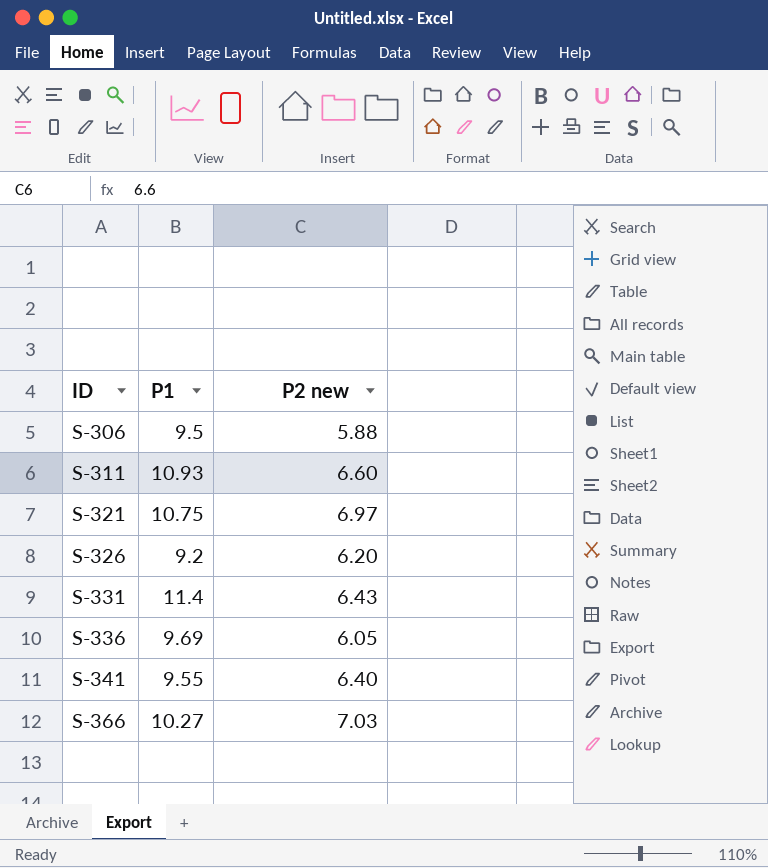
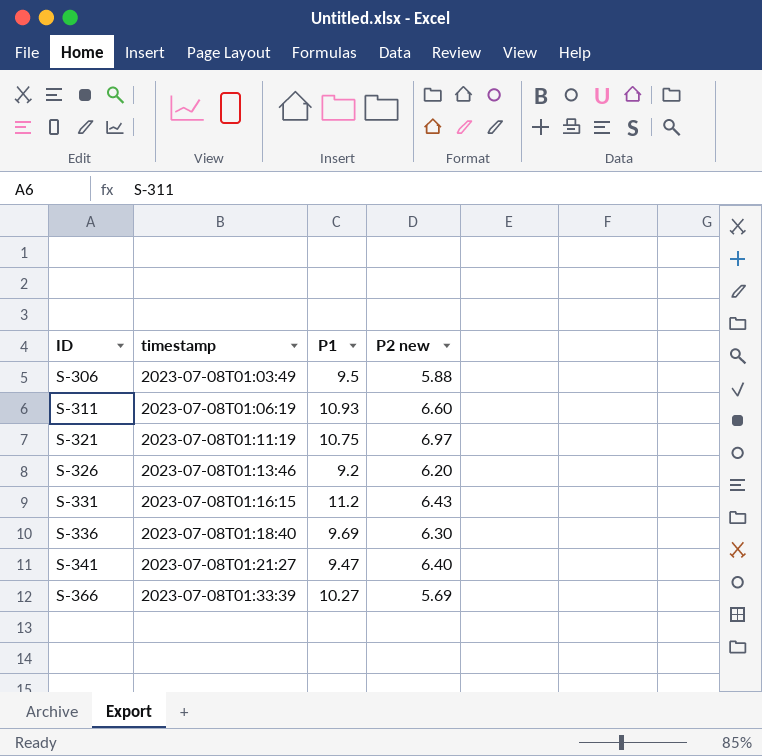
column timestamp | position: none -> 2
S-331 | P1: 11.4 -> 11.2
S-336 | P2 new: 6.05 -> 6.30
S-341 | P1: 9.55 -> 9.47
S-366 | P2 new: 7.03 -> 5.69

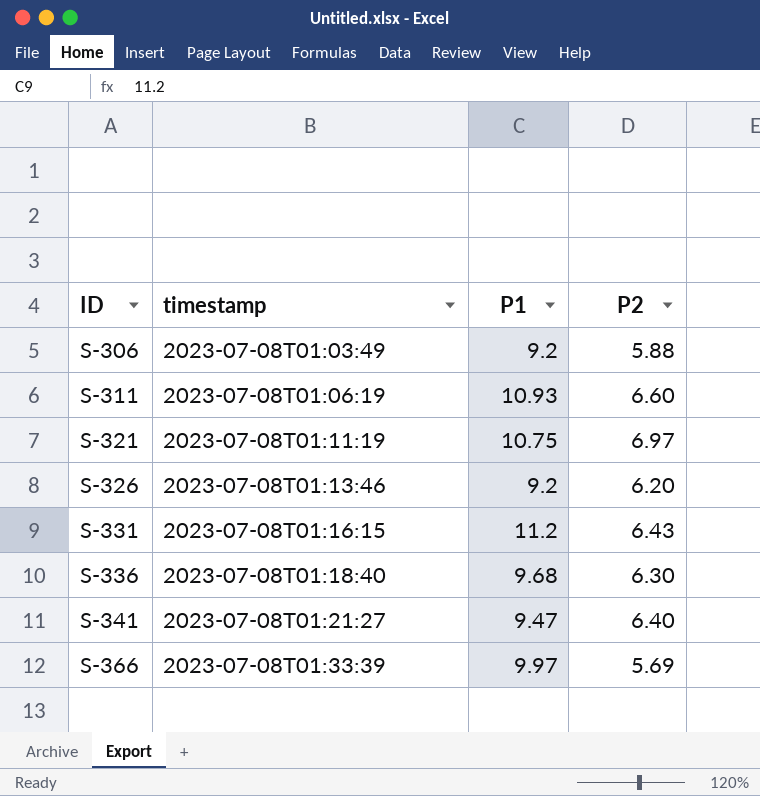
column name: P2 new -> P2
S-306 | P1: 9.5 -> 9.2
S-336 | P1: 9.69 -> 9.68
S-366 | P1: 10.27 -> 9.97

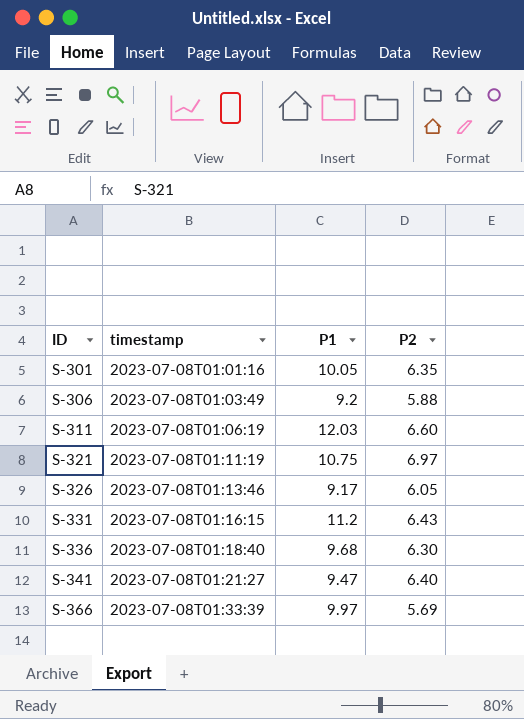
row S-301: none -> 2023-07-08T01:01:16 | 10.05 | 6.35
S-311 | P1: 10.93 -> 12.03
S-326 | P1: 9.2 -> 9.17
S-326 | P2: 6.20 -> 6.05

